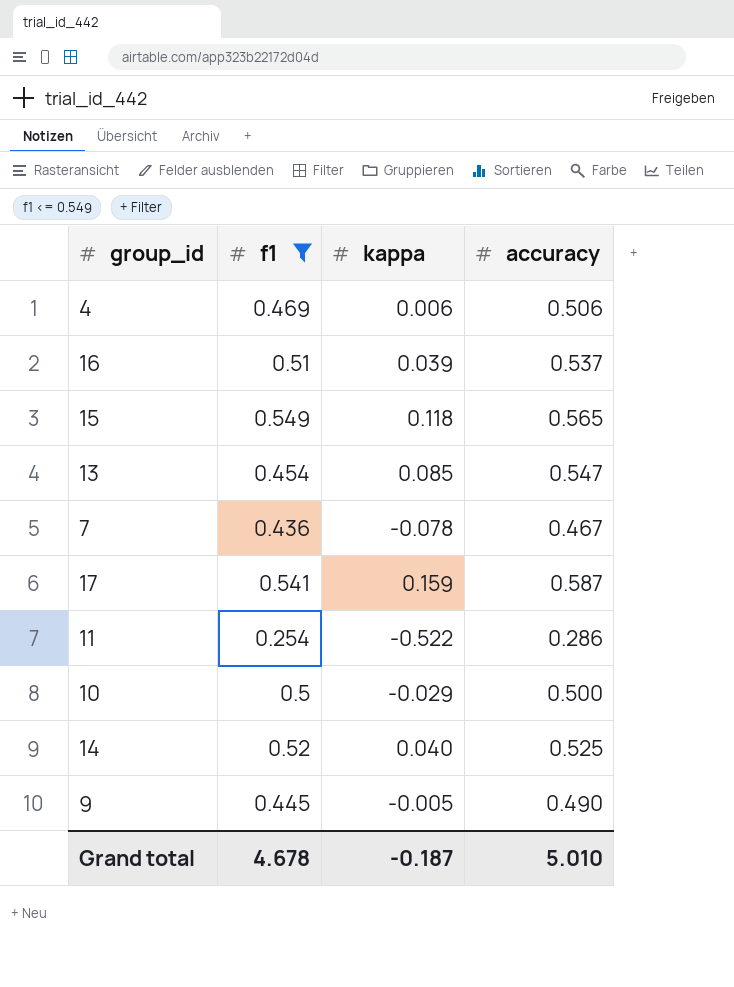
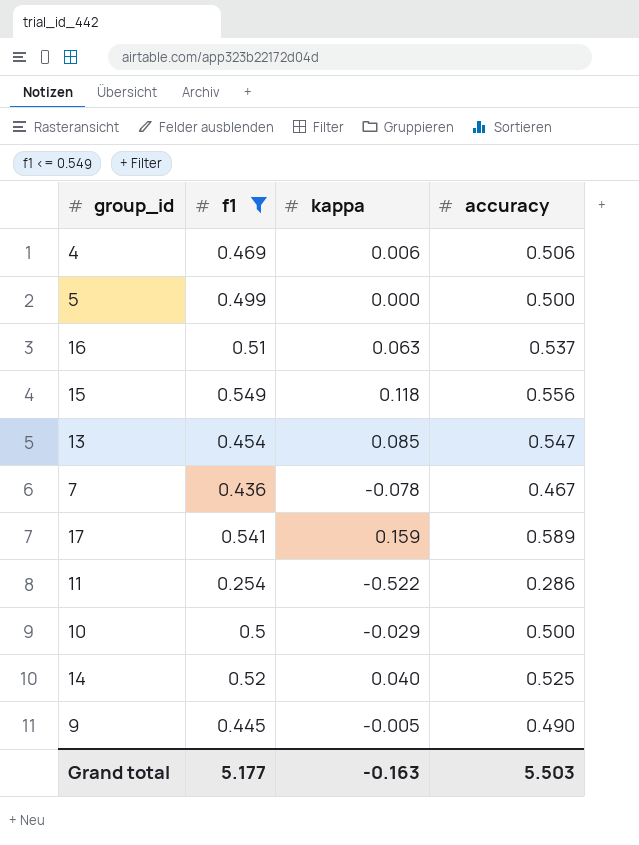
row 5: none -> 0.499 | 0.000 | 0.500
16 | kappa: 0.039 -> 0.063
15 | accuracy: 0.565 -> 0.556
17 | accuracy: 0.587 -> 0.589
Grand total | f1: 4.678 -> 5.177
Grand total | kappa: -0.187 -> -0.163
Grand total | accuracy: 5.010 -> 5.503

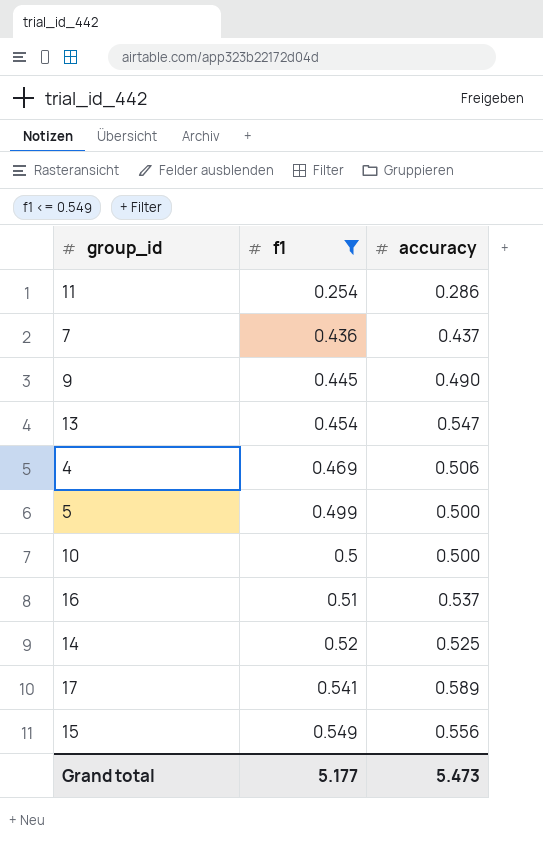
row order: none -> f1 ascending
column kappa | position: 3 -> none
7 | accuracy: 0.467 -> 0.437
Grand total | accuracy: 5.503 -> 5.473

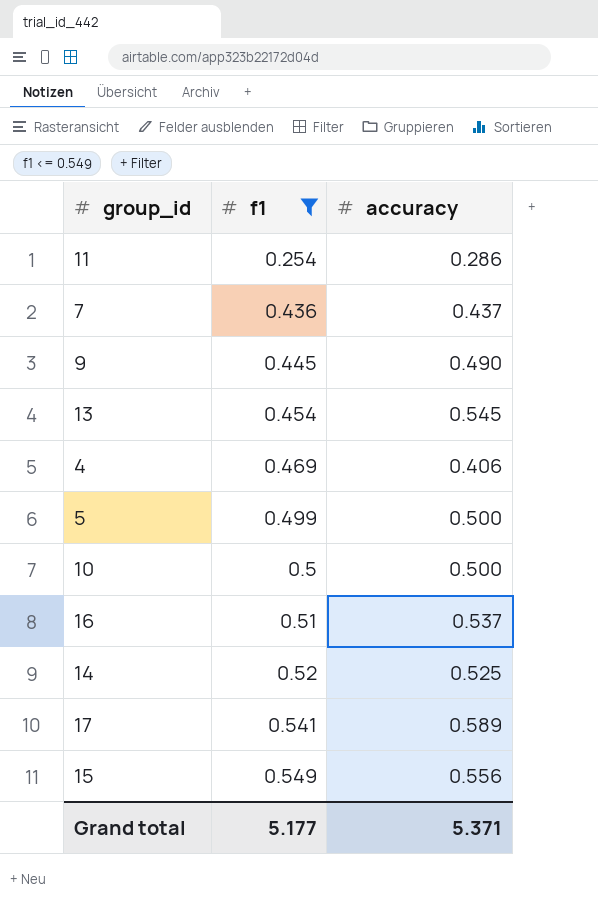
13 | accuracy: 0.547 -> 0.545
4 | accuracy: 0.506 -> 0.406
Grand total | accuracy: 5.473 -> 5.371

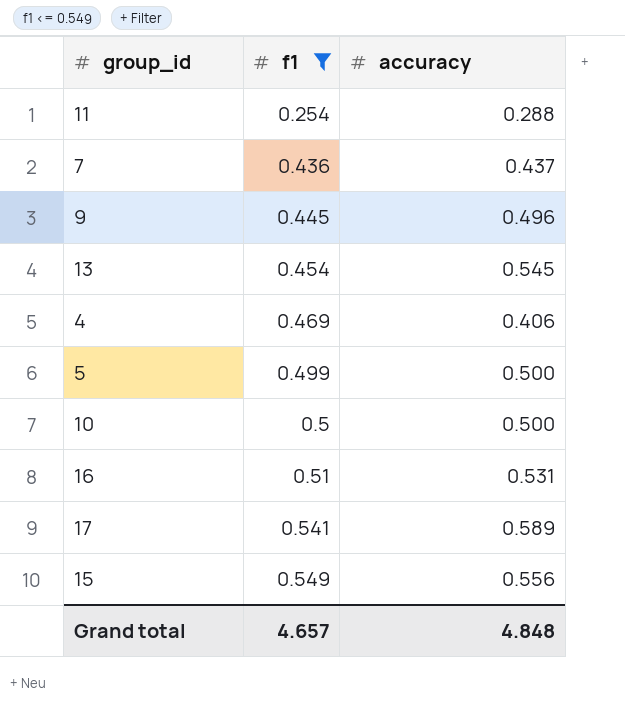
row 14: 0.52 | 0.525 -> none
11 | accuracy: 0.286 -> 0.288
9 | accuracy: 0.490 -> 0.496
16 | accuracy: 0.537 -> 0.531
Grand total | f1: 5.177 -> 4.657
Grand total | accuracy: 5.371 -> 4.848

